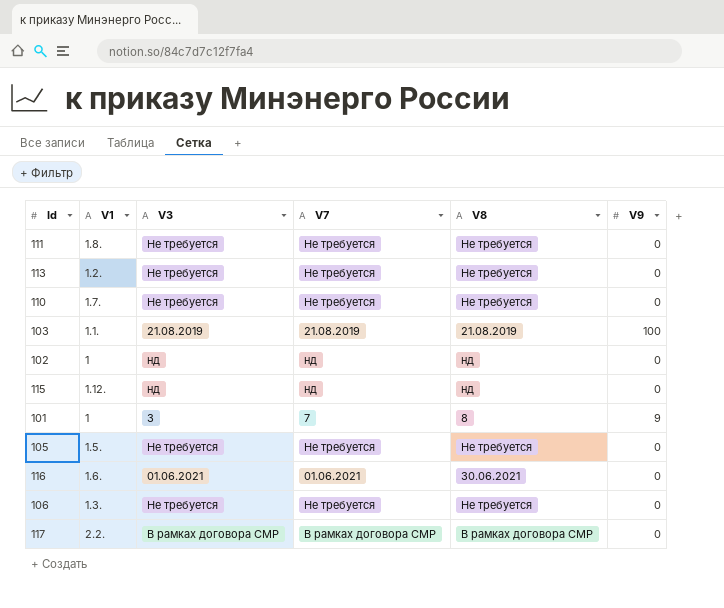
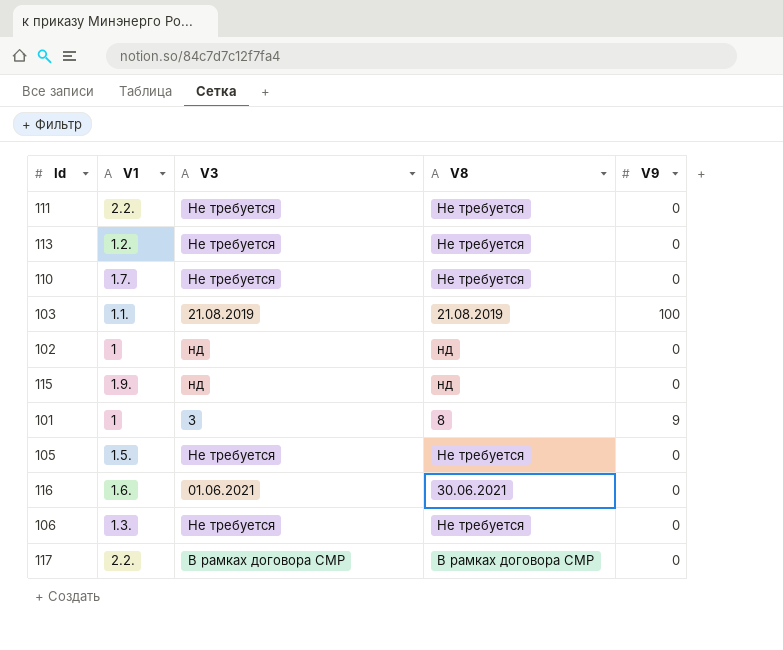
column V7 | position: 4 -> none
111 | V1: 1.8. -> 2.2.
115 | V1: 1.12. -> 1.9.

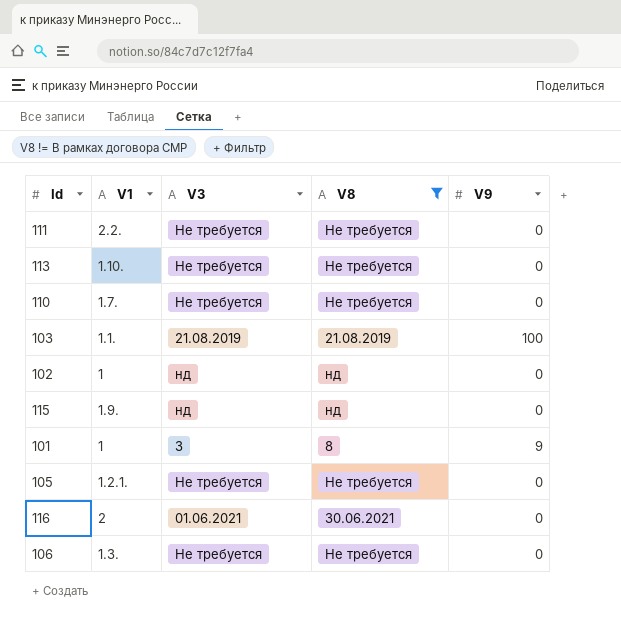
filter: none -> V8 != В рамках договора СМР
113 | V1: 1.2. -> 1.10.
105 | V1: 1.5. -> 1.2.1.
116 | V1: 1.6. -> 2

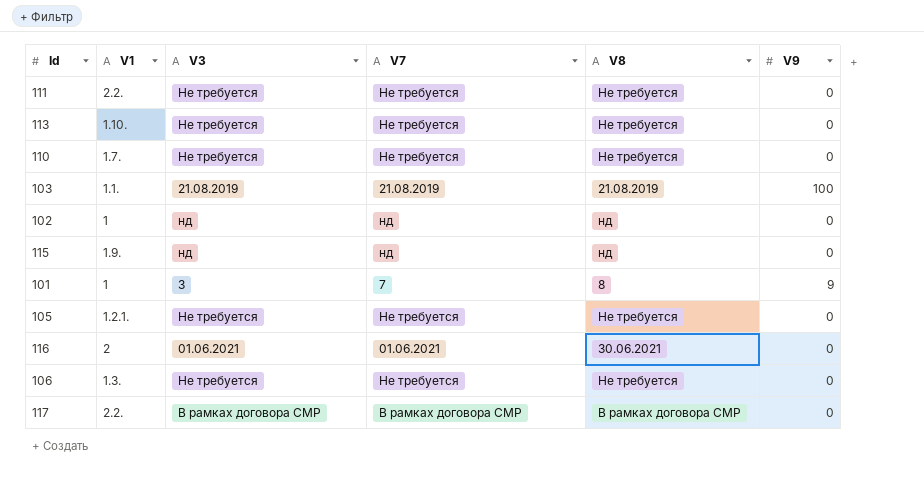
filter: V8 != В рамках договора СМР -> none
column V7 | position: none -> 4

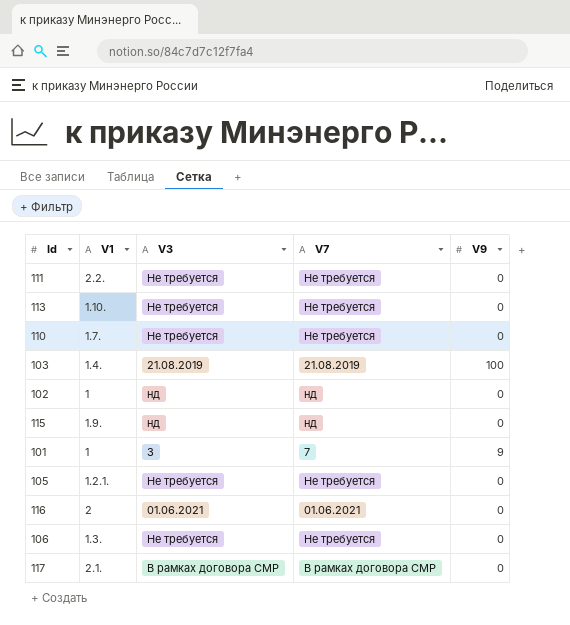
column V8 | position: 5 -> none
103 | V1: 1.1. -> 1.4.
117 | V1: 2.2. -> 2.1.

